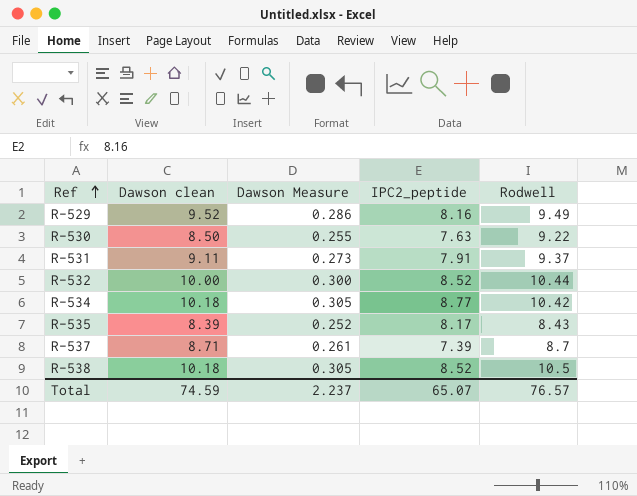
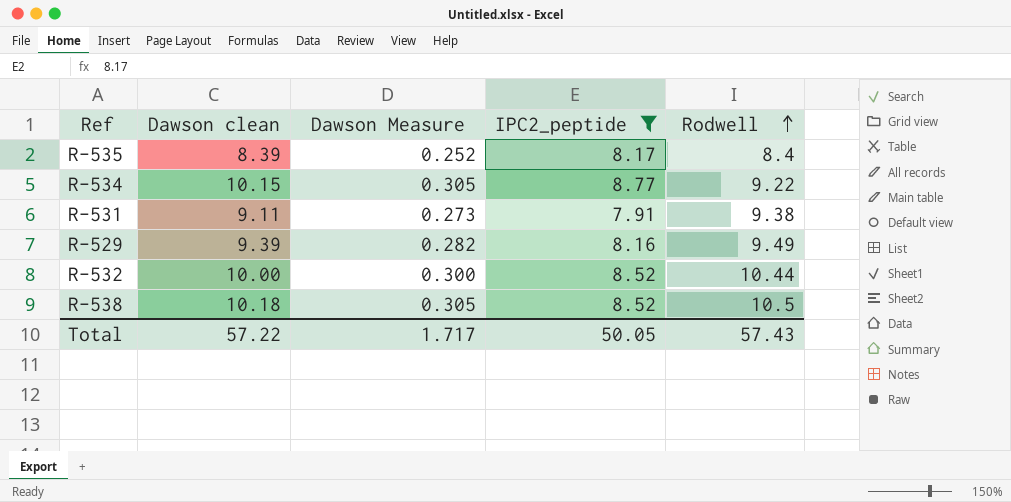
filter: none -> IPC2_peptide >= 7.91
row order: Ref ascending -> Rodwell ascending
R-535 | Rodwell: 8.43 -> 8.4
R-534 | Dawson clean: 10.18 -> 10.15
R-534 | Rodwell: 10.42 -> 9.22
R-531 | Rodwell: 9.37 -> 9.38
R-529 | Dawson clean: 9.52 -> 9.39
R-529 | Dawson Measure: 0.286 -> 0.282
Total | Dawson clean: 74.59 -> 57.22
Total | Dawson Measure: 2.237 -> 1.717
Total | IPC2_peptide: 65.07 -> 50.05
Total | Rodwell: 76.57 -> 57.43

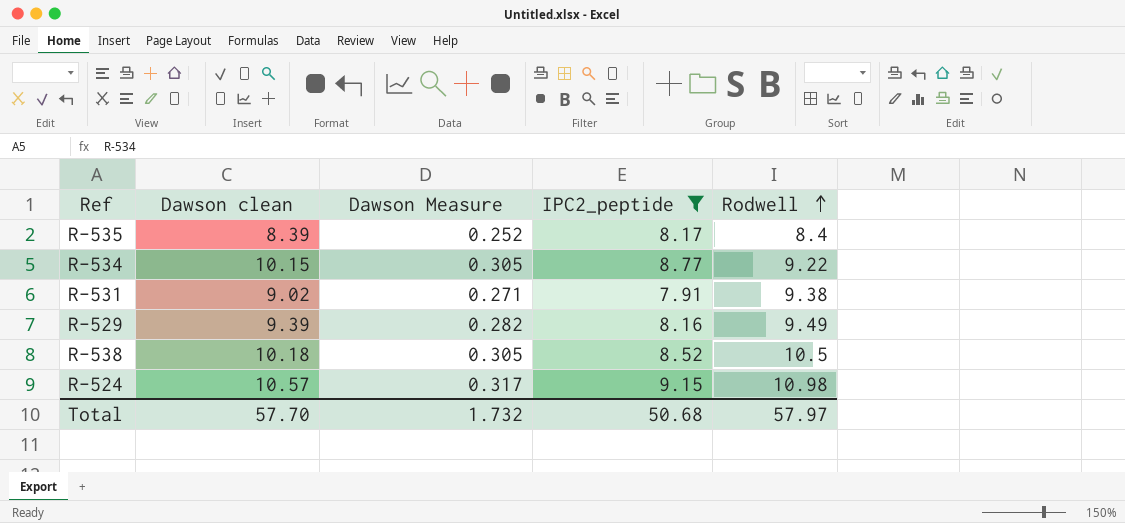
row R-532: 10.00 | 0.300 | 8.52 | 10.44 -> none
R-531 | Dawson clean: 9.11 -> 9.02
R-531 | Dawson Measure: 0.273 -> 0.271
row R-524: none -> 10.57 | 0.317 | 9.15 | 10.98
Total | Dawson clean: 57.22 -> 57.70
Total | Dawson Measure: 1.717 -> 1.732
Total | IPC2_peptide: 50.05 -> 50.68
Total | Rodwell: 57.43 -> 57.97

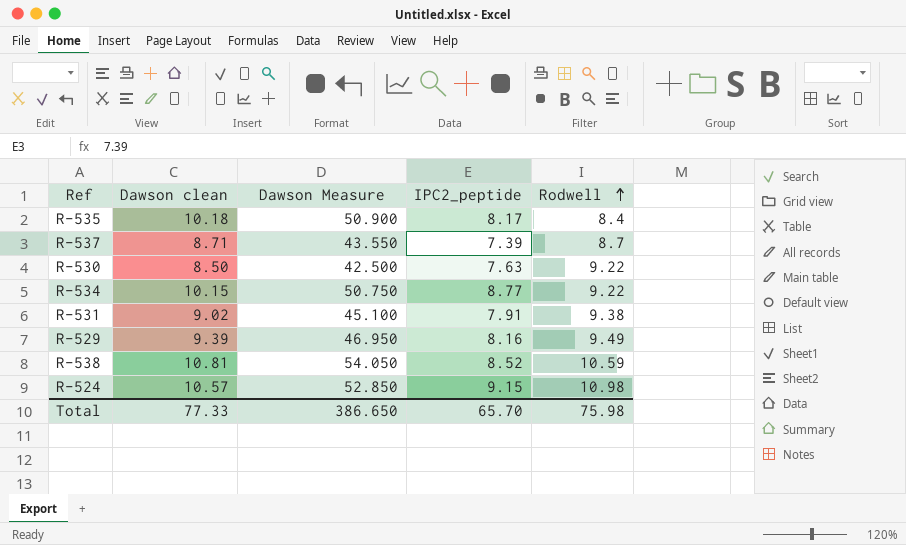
filter: IPC2_peptide >= 7.91 -> none
column Dawson Measure | formula: [Dawson clean] * 0.03 -> [Dawson clean] * 5
R-535 | Dawson clean: 8.39 -> 10.18
R-538 | Dawson clean: 10.18 -> 10.81
R-538 | Rodwell: 10.5 -> 10.59
Total | Dawson clean: 57.70 -> 77.33
Total | Dawson Measure: 1.732 -> 386.650
Total | IPC2_peptide: 50.68 -> 65.70
Total | Rodwell: 57.97 -> 75.98

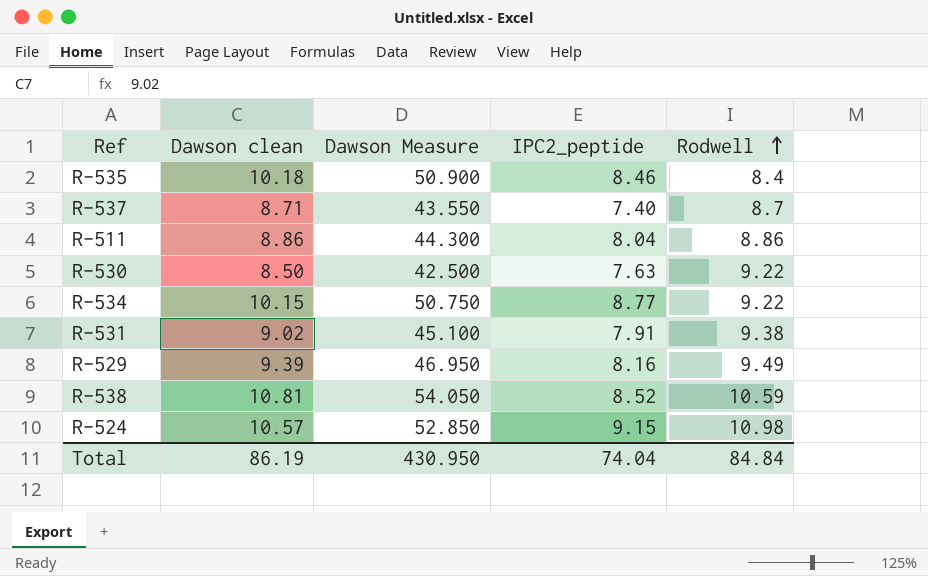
R-535 | IPC2_peptide: 8.17 -> 8.46
R-537 | IPC2_peptide: 7.39 -> 7.40
row R-511: none -> 8.86 | 44.300 | 8.04 | 8.86
Total | Dawson clean: 77.33 -> 86.19
Total | Dawson Measure: 386.650 -> 430.950
Total | IPC2_peptide: 65.70 -> 74.04
Total | Rodwell: 75.98 -> 84.84

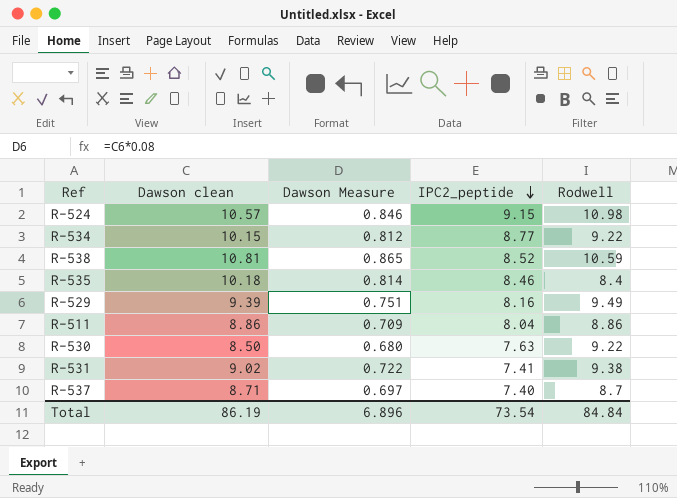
row order: Rodwell ascending -> IPC2_peptide descending
column Dawson Measure | formula: [Dawson clean] * 5 -> [Dawson clean] * 0.08
R-531 | IPC2_peptide: 7.91 -> 7.41
Total | Dawson Measure: 430.950 -> 6.896
Total | IPC2_peptide: 74.04 -> 73.54

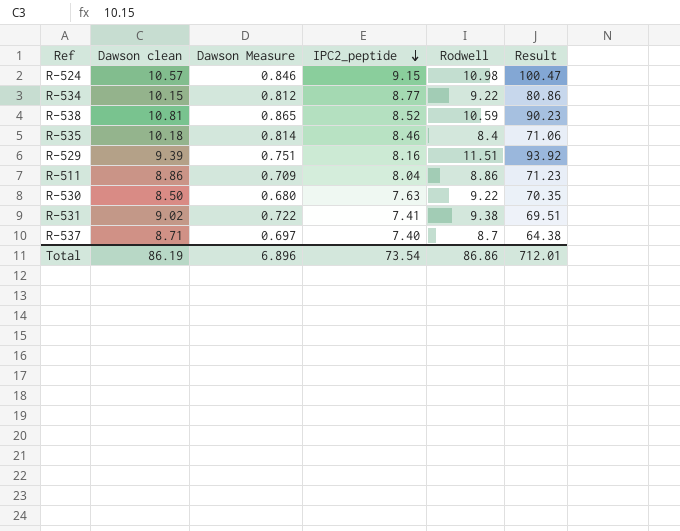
column Result | formula: none -> [IPC2_peptide] * [Rodwell]
R-529 | Rodwell: 9.49 -> 11.51
Total | Rodwell: 84.84 -> 86.86

